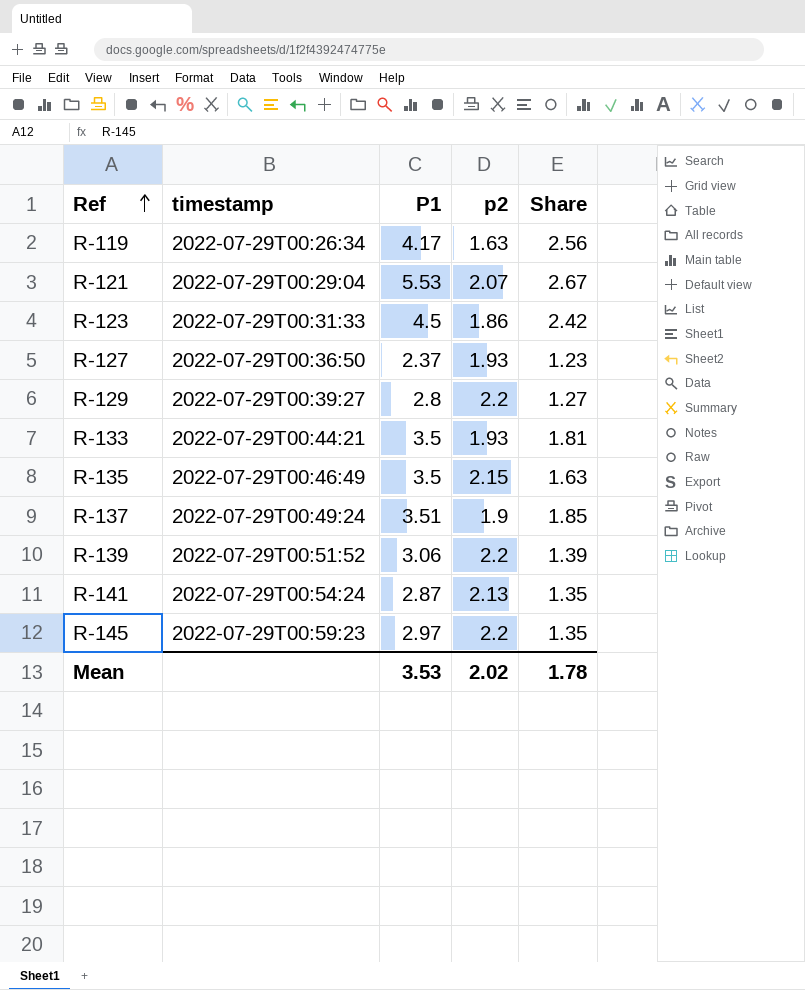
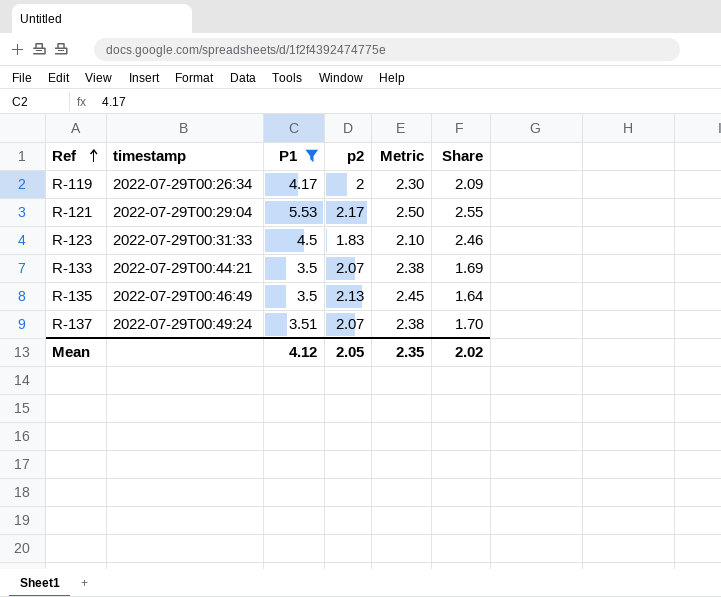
filter: none -> P1 >= 3.5
column Metric | formula: none -> [p2] * 1.15
R-119 | p2: 1.63 -> 2
R-119 | Share: 2.56 -> 2.09
R-121 | p2: 2.07 -> 2.17
R-121 | Share: 2.67 -> 2.55
R-123 | p2: 1.86 -> 1.83
R-123 | Share: 2.42 -> 2.46
R-133 | p2: 1.93 -> 2.07
R-133 | Share: 1.81 -> 1.69
R-135 | p2: 2.15 -> 2.13
R-135 | Share: 1.63 -> 1.64
R-137 | p2: 1.9 -> 2.07
R-137 | Share: 1.85 -> 1.70
Mean | P1: 3.53 -> 4.12
Mean | p2: 2.02 -> 2.05
Mean | Share: 1.78 -> 2.02

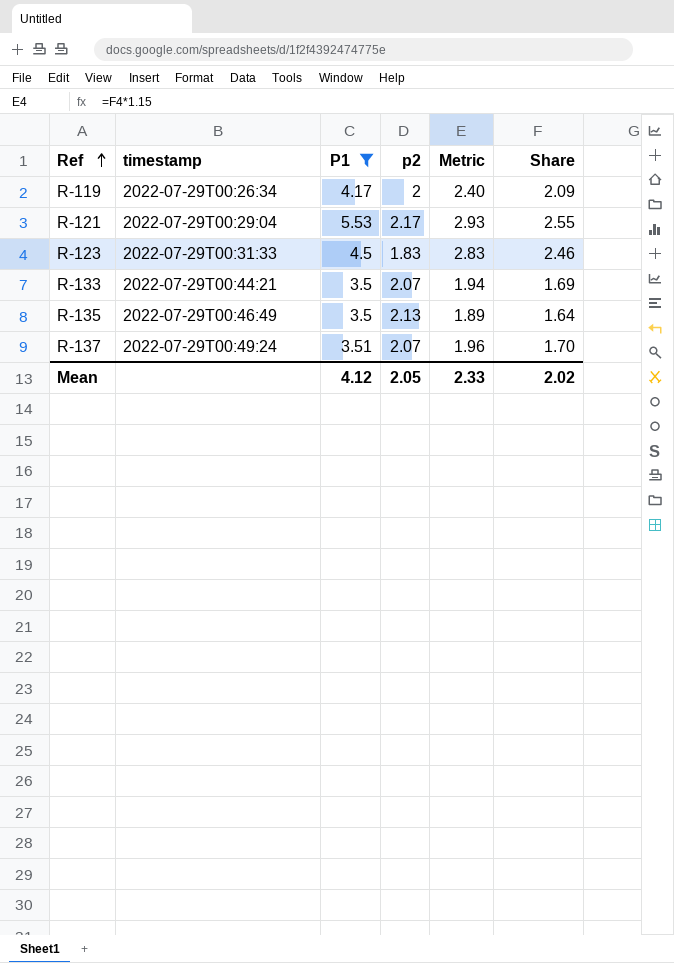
column Metric | formula: [p2] * 1.15 -> [Share] * 1.15
Mean | Metric: 2.35 -> 2.33

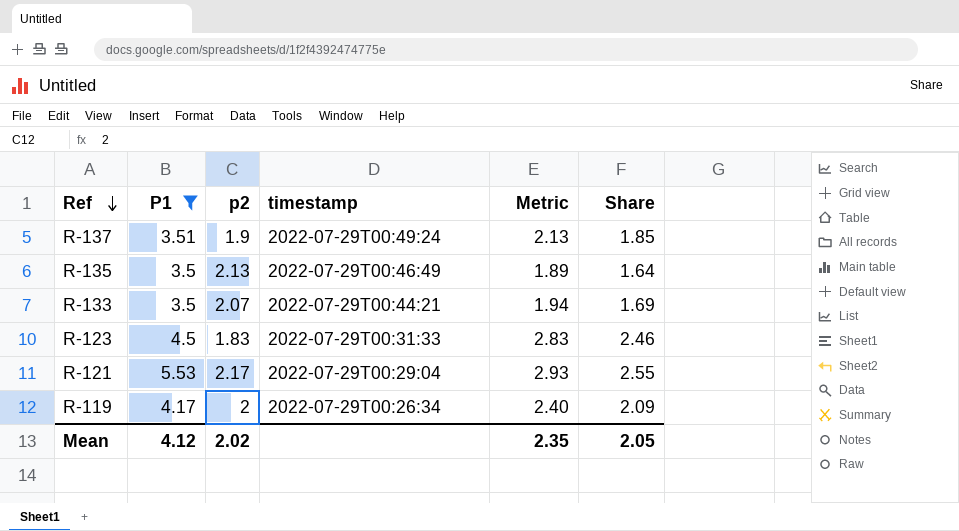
row order: Ref ascending -> Ref descending
column timestamp | position: 2 -> 4
R-137 | p2: 2.07 -> 1.9
R-137 | Metric: 1.96 -> 2.13
R-137 | Share: 1.70 -> 1.85
Mean | p2: 2.05 -> 2.02
Mean | Metric: 2.33 -> 2.35
Mean | Share: 2.02 -> 2.05

